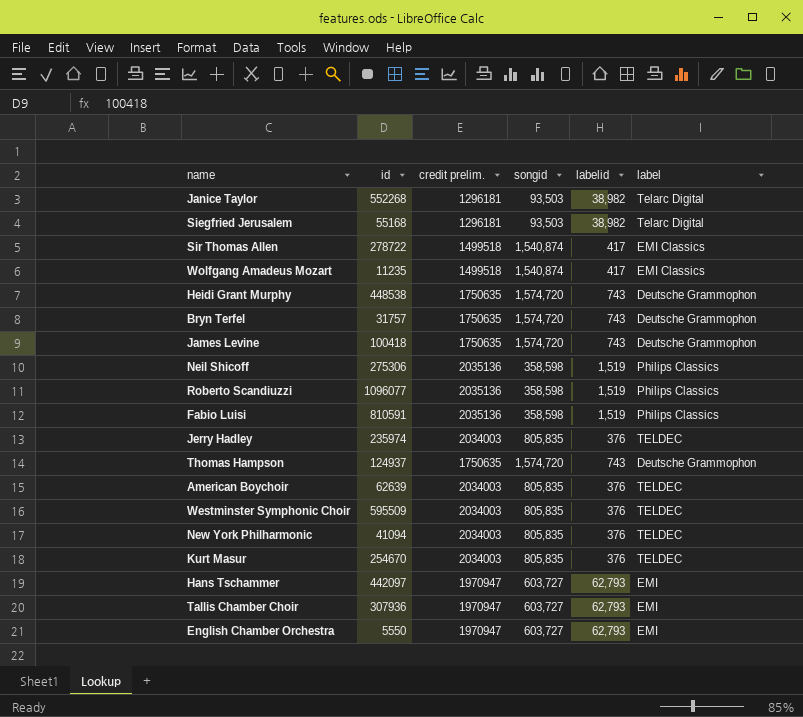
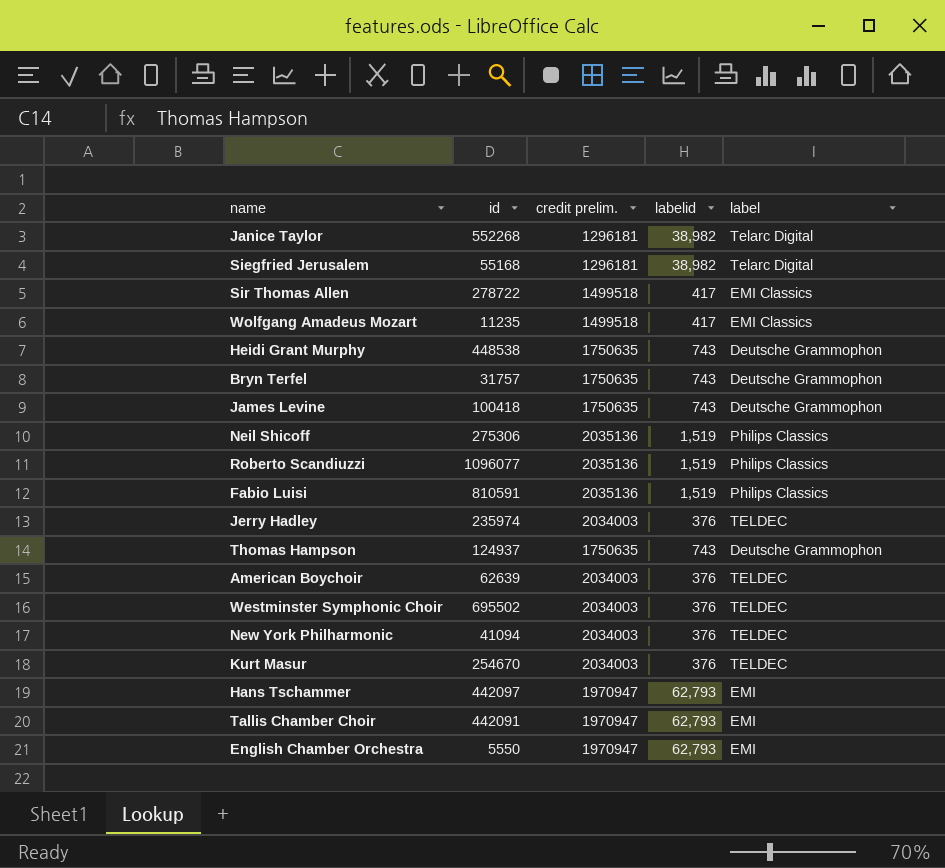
column songid | position: 4 -> none
Westminster Symphonic Choir | id: 595509 -> 695502
Tallis Chamber Choir | id: 307936 -> 442091

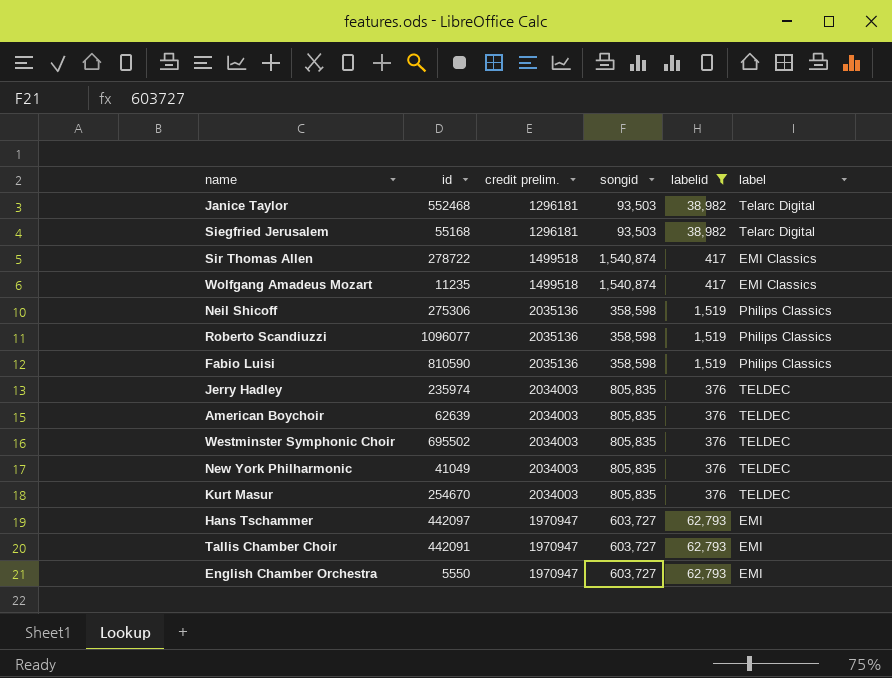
filter: none -> labelid != 743
column songid | position: none -> 4
Janice Taylor | id: 552268 -> 552468
Fabio Luisi | id: 810591 -> 810590
New York Philharmonic | id: 41094 -> 41049

